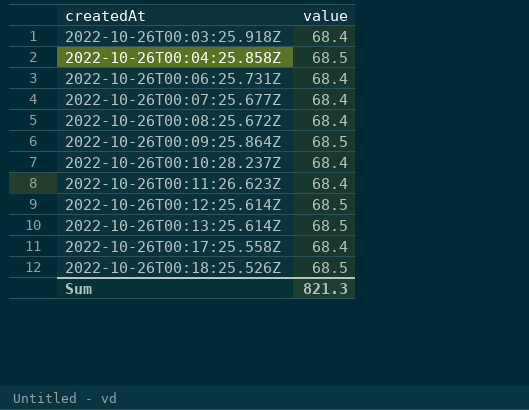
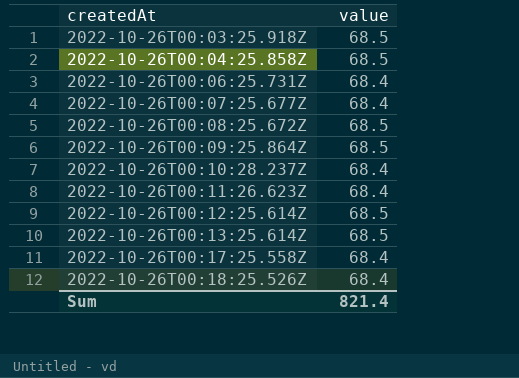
2022-10-26T00:03:25.918Z | value: 68.4 -> 68.5
2022-10-26T00:08:25.672Z | value: 68.4 -> 68.5
2022-10-26T00:18:25.526Z | value: 68.5 -> 68.4
Sum | value: 821.3 -> 821.4

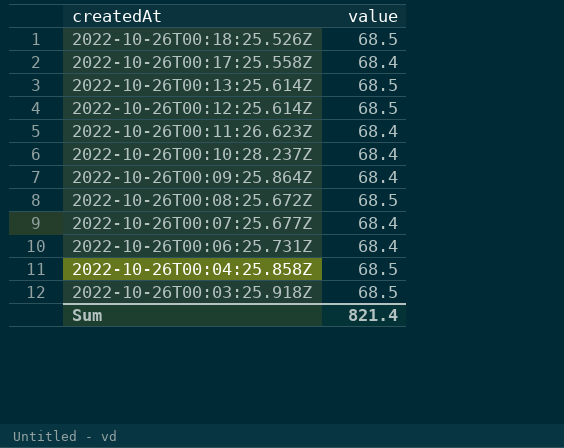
row order: createdAt ascending -> createdAt descending
2022-10-26T00:18:25.526Z | value: 68.4 -> 68.5
2022-10-26T00:09:25.864Z | value: 68.5 -> 68.4

